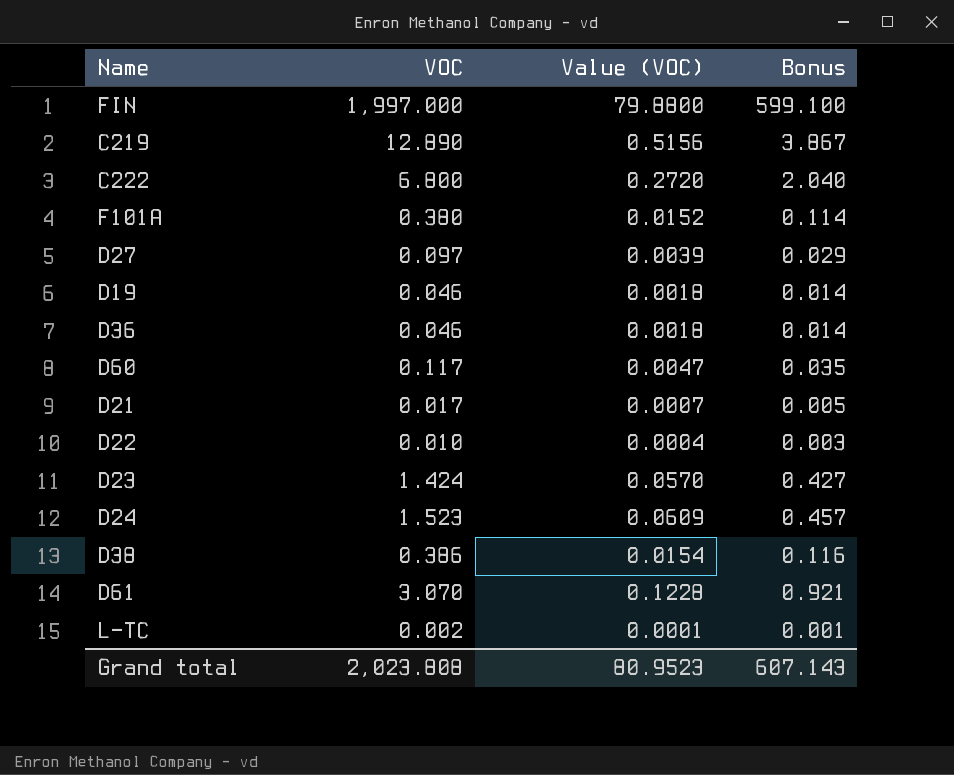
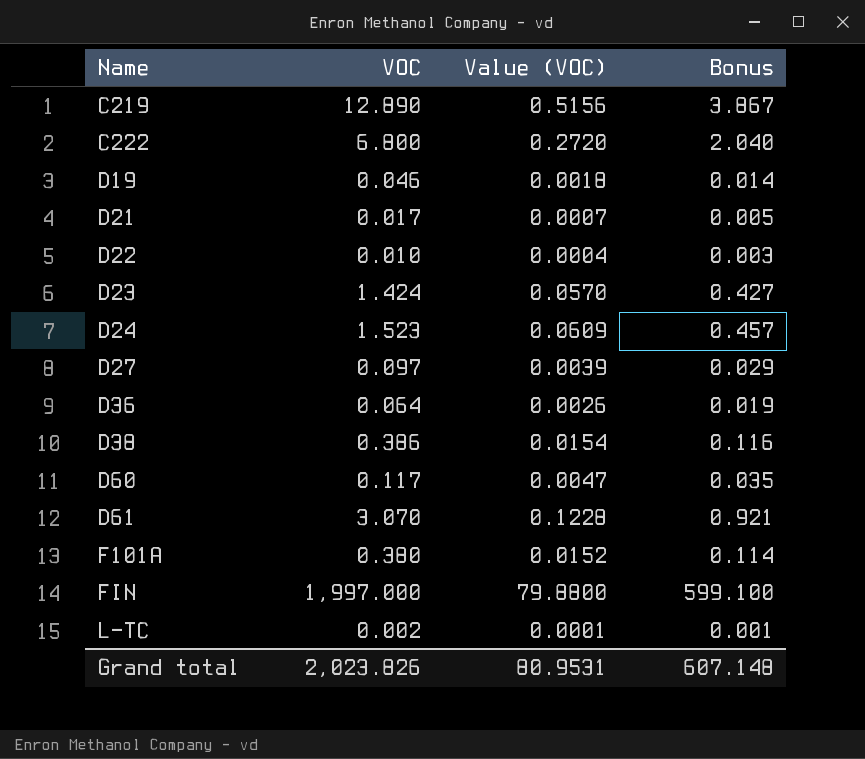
row order: none -> Name ascending
D36 | VOC: 0.046 -> 0.064
D36 | Value (VOC): 0.0018 -> 0.0026
D36 | Bonus: 0.014 -> 0.019
Grand total | VOC: 2,023.808 -> 2,023.826
Grand total | Value (VOC): 80.9523 -> 80.9531
Grand total | Bonus: 607.143 -> 607.148

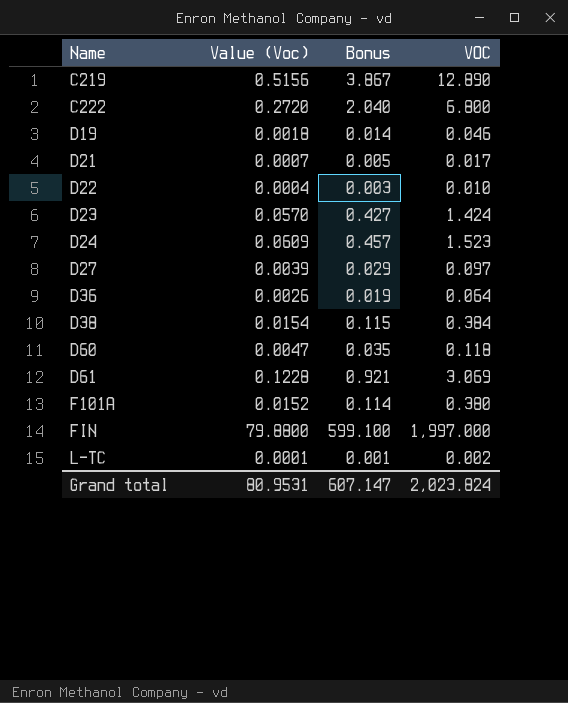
column name: Value (VOC) -> Value (Voc)
column VOC | position: 2 -> 4
D38 | Bonus: 0.116 -> 0.115
D38 | VOC: 0.386 -> 0.384
D60 | VOC: 0.117 -> 0.118
D61 | VOC: 3.070 -> 3.069
Grand total | Bonus: 607.148 -> 607.147
Grand total | VOC: 2,023.826 -> 2,023.824

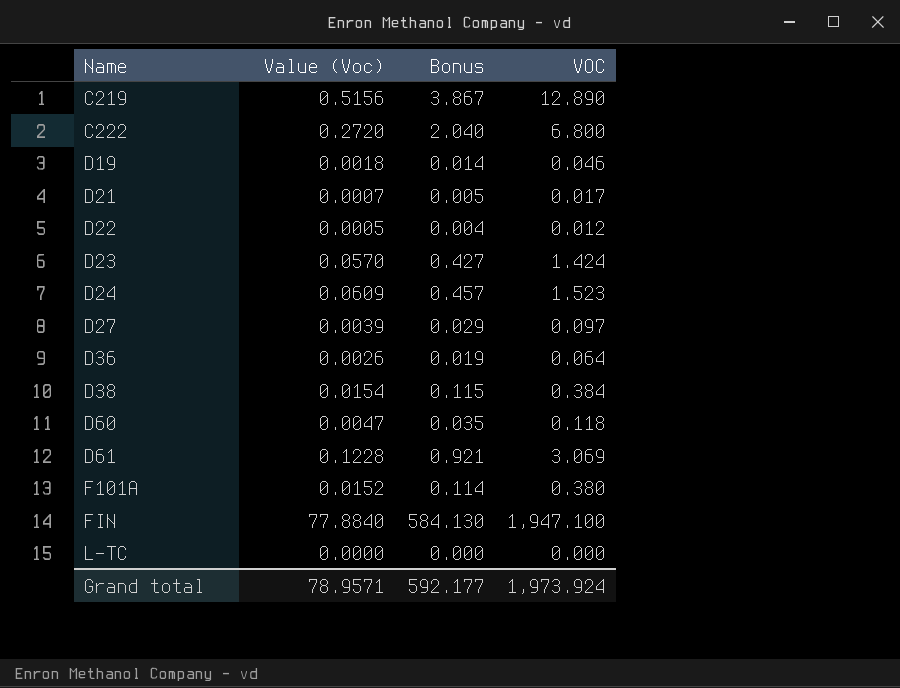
D22 | Value (Voc): 0.0004 -> 0.0005
D22 | Bonus: 0.003 -> 0.004
D22 | VOC: 0.010 -> 0.012
FIN | Value (Voc): 79.8800 -> 77.8840
FIN | Bonus: 599.100 -> 584.130
FIN | VOC: 1,997.000 -> 1,947.100
L-TC | Value (Voc): 0.0001 -> 0.0000
L-TC | Bonus: 0.001 -> 0.000
L-TC | VOC: 0.002 -> 0.000
Grand total | Value (Voc): 80.9531 -> 78.9571
Grand total | Bonus: 607.147 -> 592.177
Grand total | VOC: 2,023.824 -> 1,973.924

